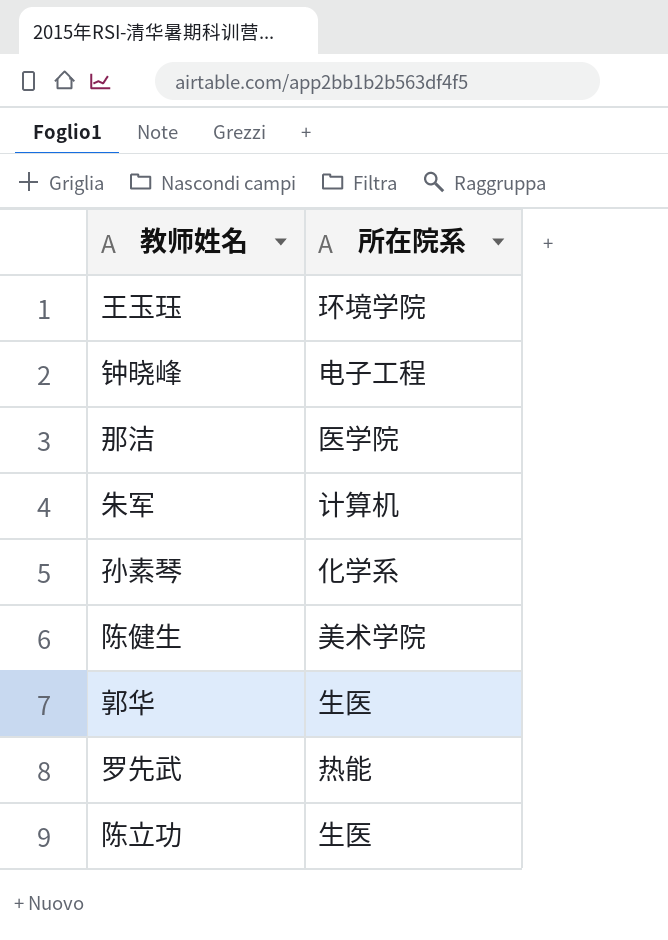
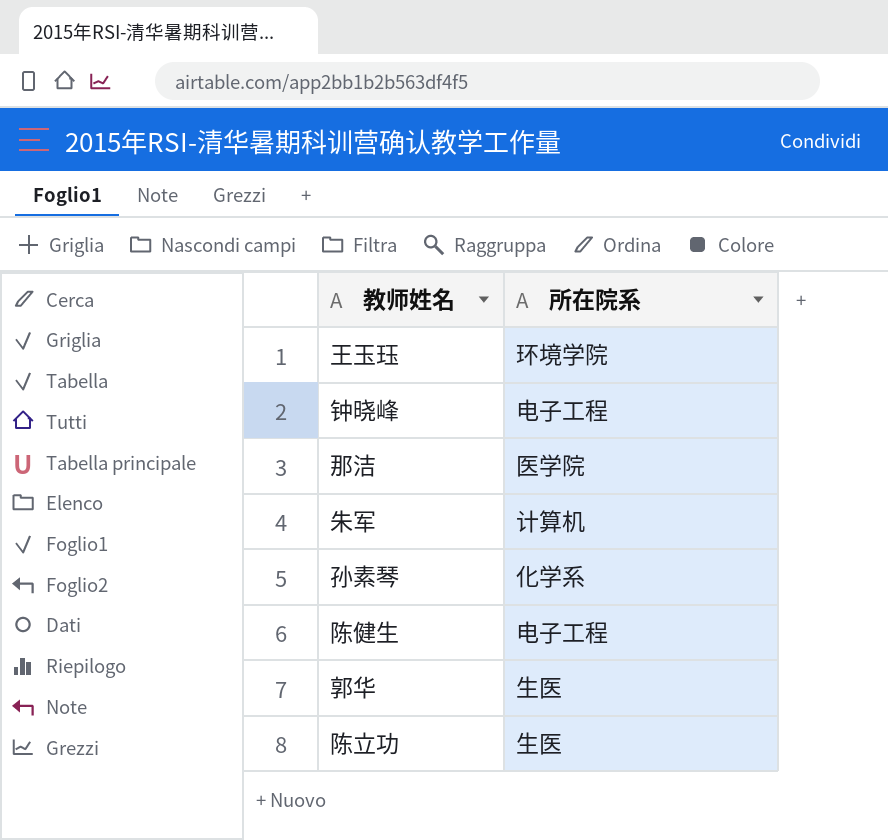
row 罗先武: 热能 -> none
陈健生 | 所在院系: 美术学院 -> 电子工程

